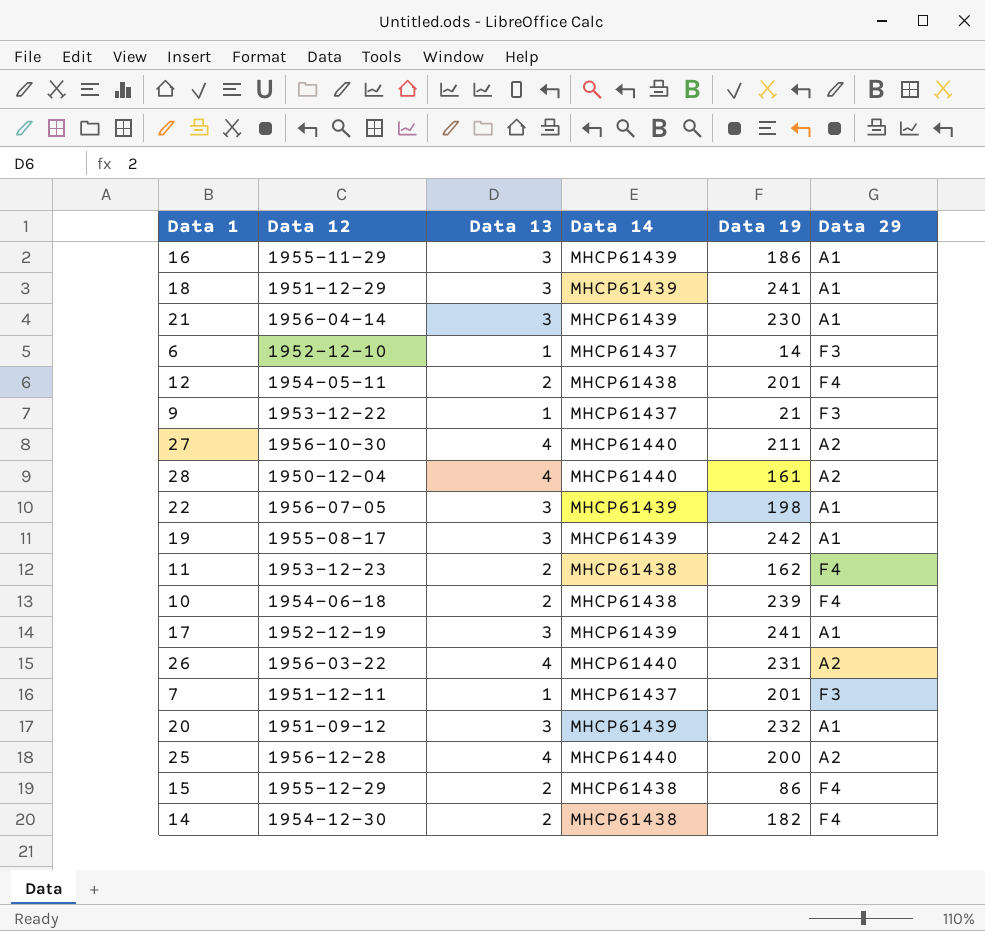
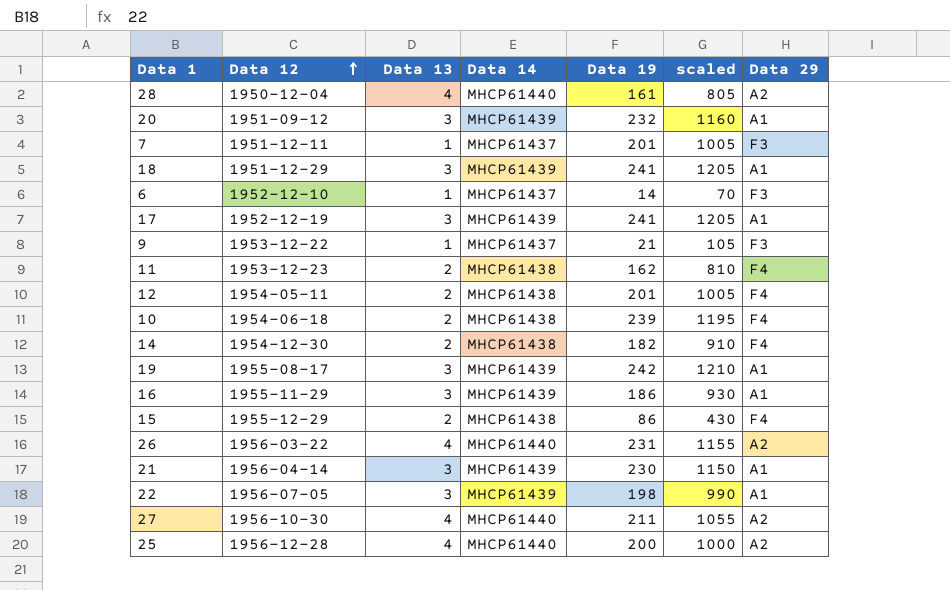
row order: none -> Data 12 ascending
column scaled | formula: none -> [Data 19] * 5

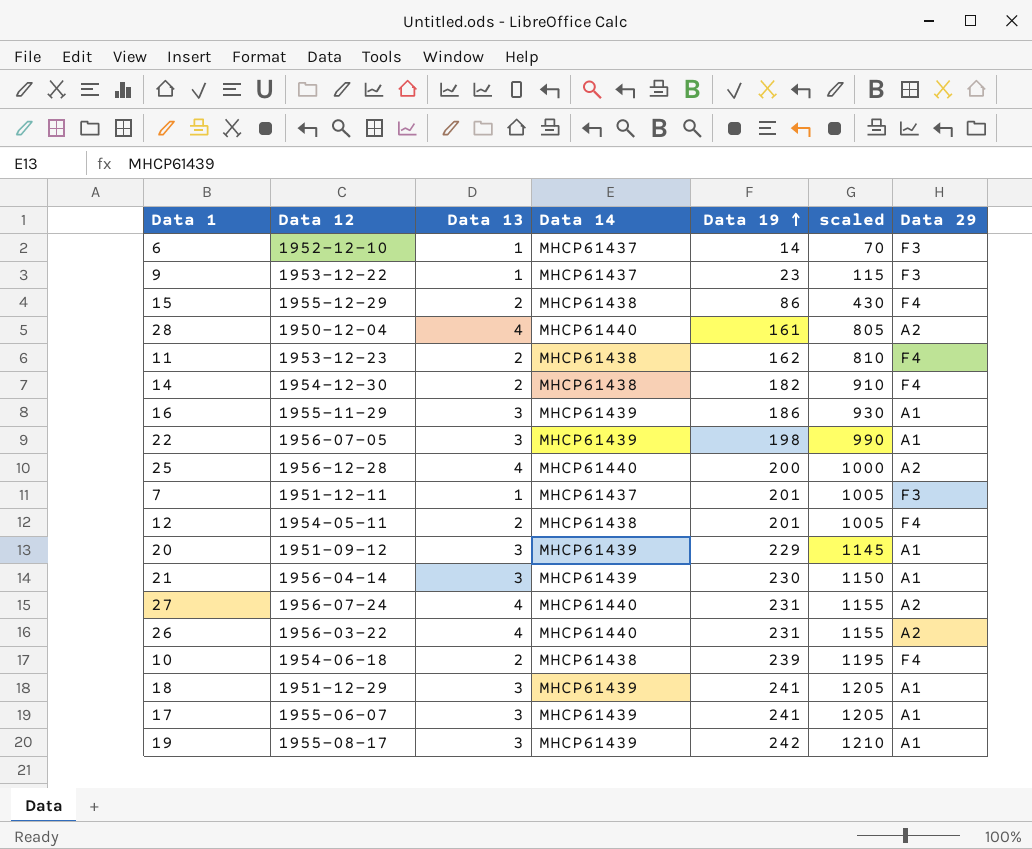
row order: Data 12 ascending -> Data 19 ascending
9 | Data 19: 21 -> 23
9 | scaled: 105 -> 115
20 | Data 19: 232 -> 229
20 | scaled: 1160 -> 1145
27 | Data 12: 1956-10-30 -> 1956-07-24
27 | Data 19: 211 -> 231
27 | scaled: 1055 -> 1155
17 | Data 12: 1952-12-19 -> 1955-06-07

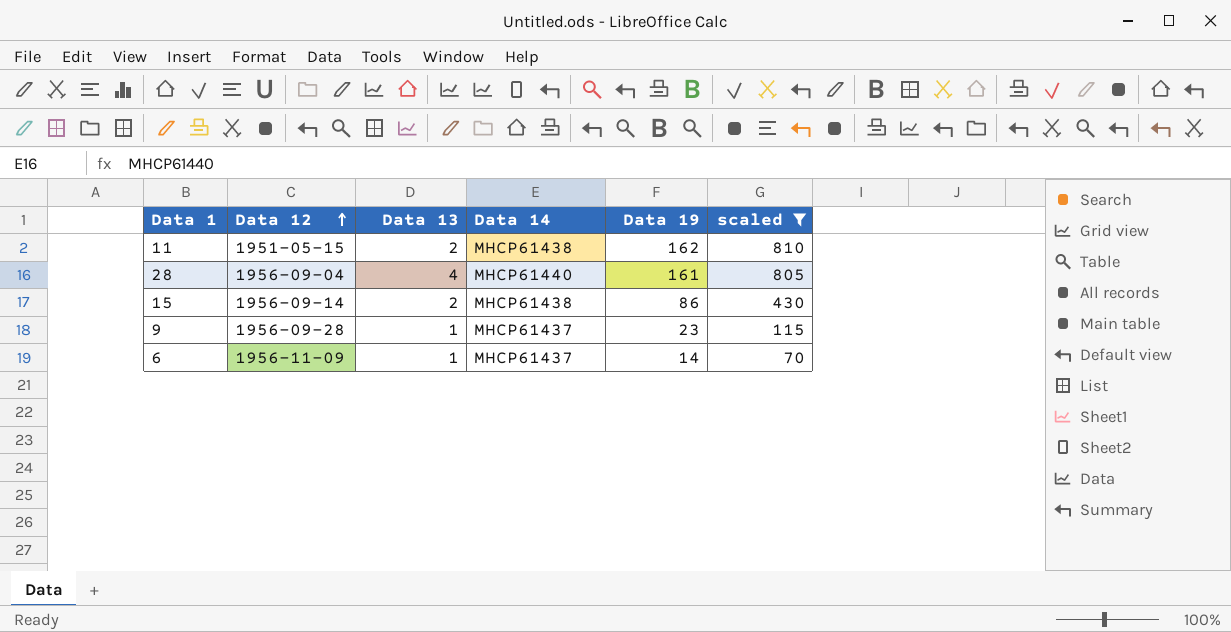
filter: none -> scaled <= 810
row order: Data 19 ascending -> Data 12 ascending
column Data 29 | position: 7 -> none
11 | Data 12: 1953-12-23 -> 1951-05-15
28 | Data 12: 1950-12-04 -> 1956-09-04
15 | Data 12: 1955-12-29 -> 1956-09-14
9 | Data 12: 1953-12-22 -> 1956-09-28
6 | Data 12: 1952-12-10 -> 1956-11-09

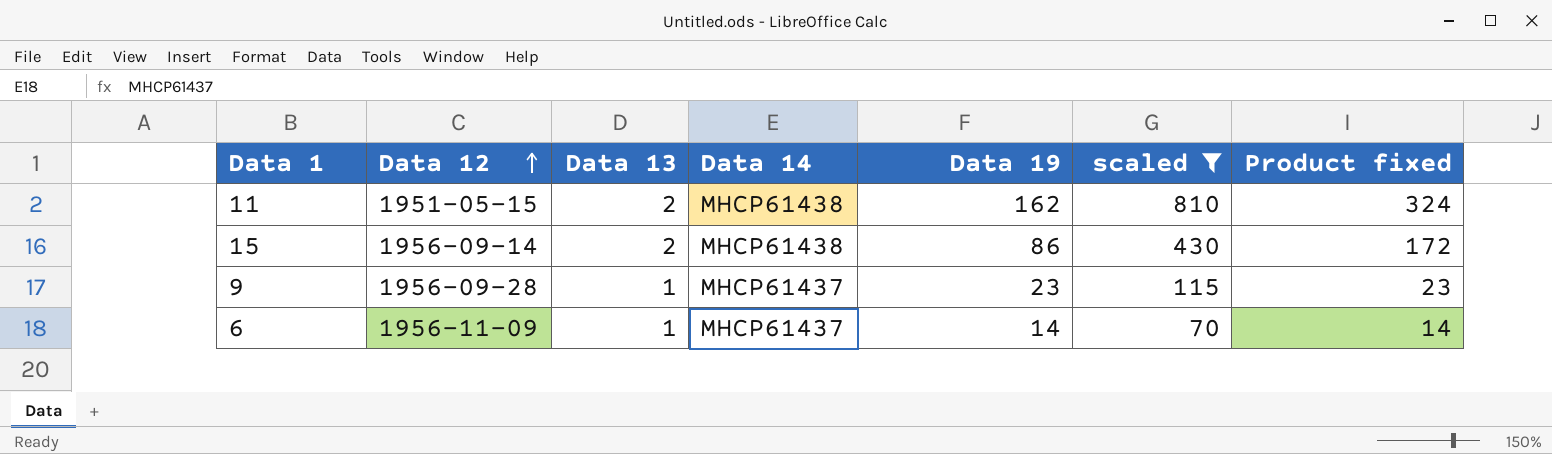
column Product fixed | formula: none -> [Data 13] * [Data 19]
row 28: 1956-09-04 | 4 | MHCP61440 | 161 | 805 -> none

